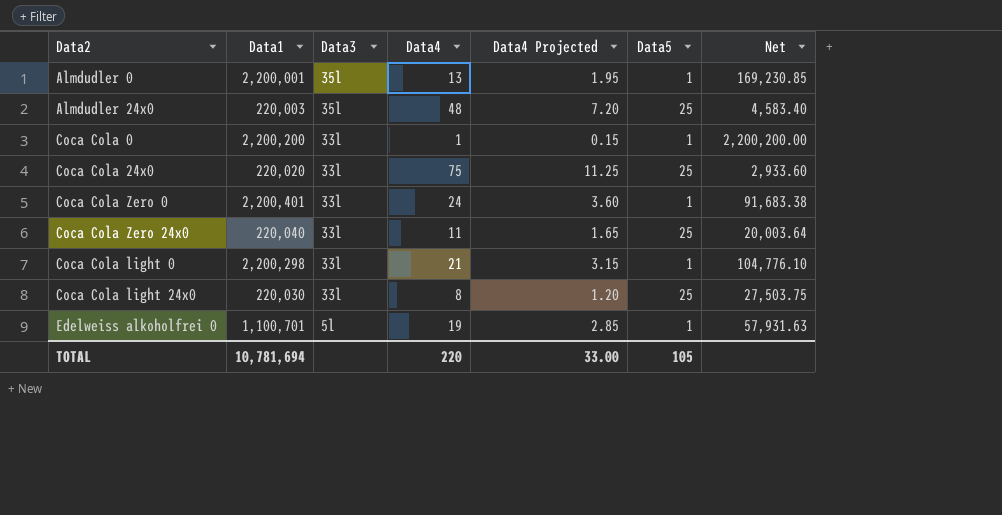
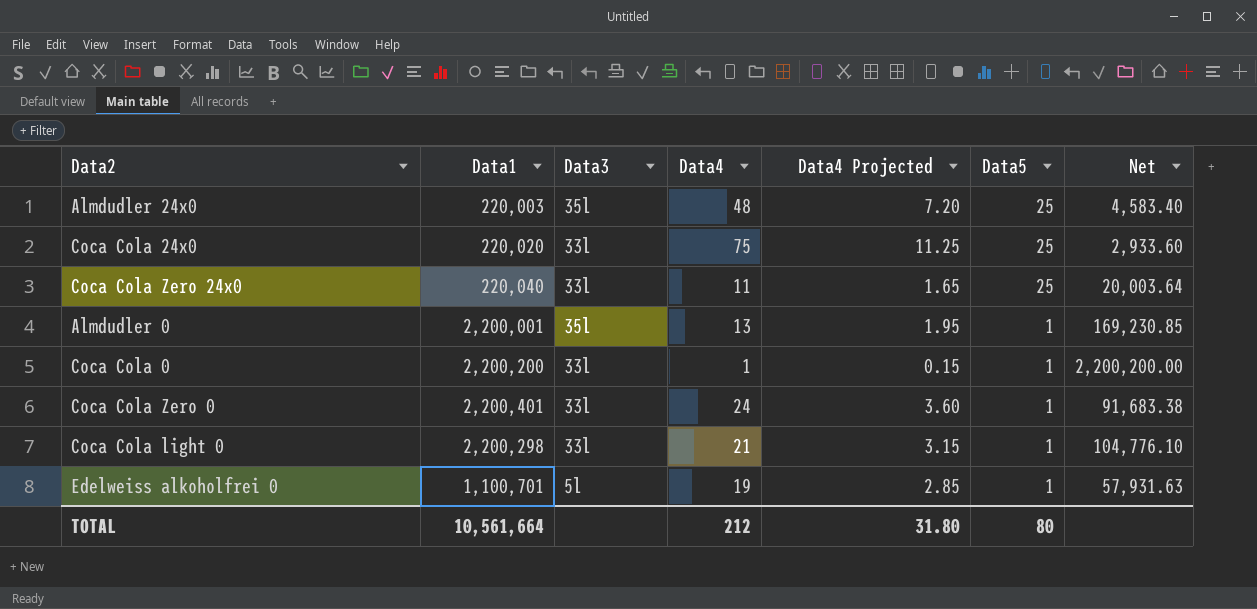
row order: Data3 descending -> Data5 descending
row Coca Cola light 24x0: 220,030 | 33l | 8 | 1.20 | 25 | 27,503.75 -> none
TOTAL | Data1: 10,781,694 -> 10,561,664
TOTAL | Data4: 220 -> 212
TOTAL | Data4 Projected: 33.00 -> 31.80
TOTAL | Data5: 105 -> 80

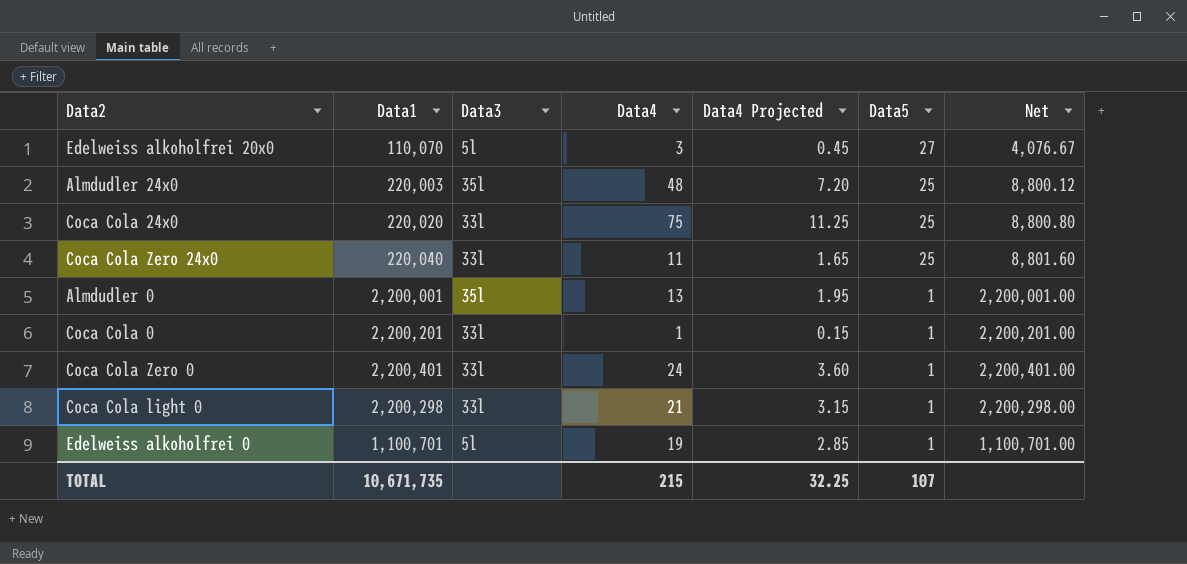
column Net | formula: [Data1] / [Data4] -> [Data1] / [Data5]
row Edelweiss alkoholfrei 20x0: none -> 110,070 | 5l | 3 | 0.45 | 27 | 4,076.67
Coca Cola 0 | Data1: 2,200,200 -> 2,200,201
TOTAL | Data1: 10,561,664 -> 10,671,735
TOTAL | Data4: 212 -> 215
TOTAL | Data4 Projected: 31.80 -> 32.25
TOTAL | Data5: 80 -> 107

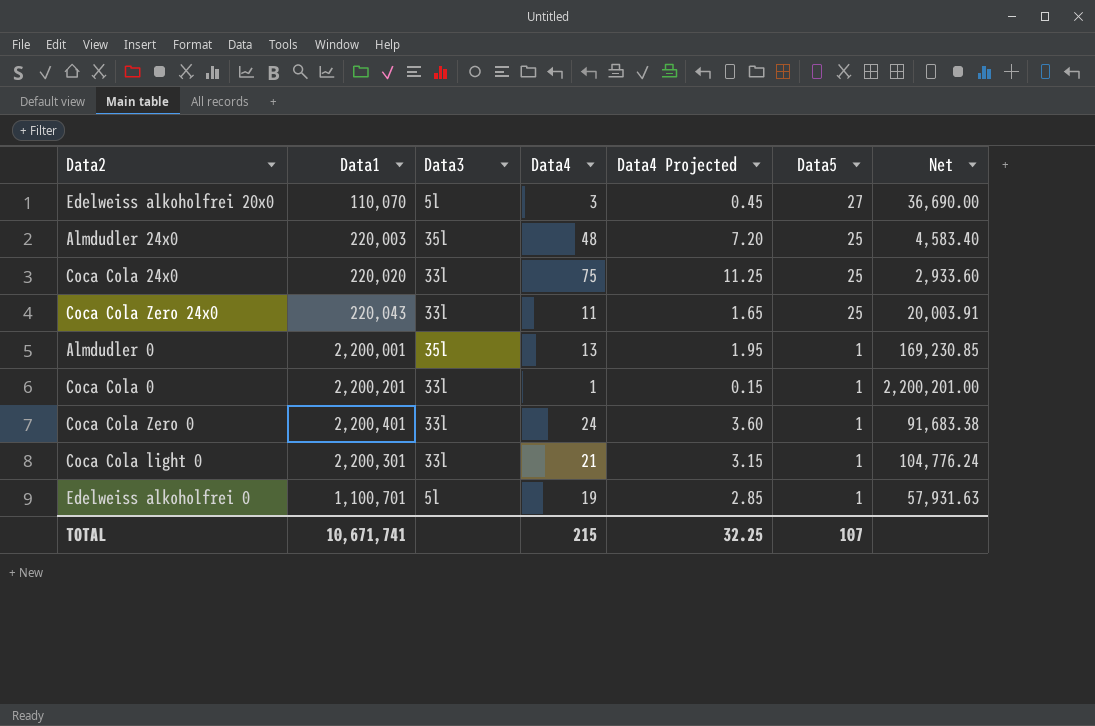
column Net | formula: [Data1] / [Data5] -> [Data1] / [Data4]
Coca Cola Zero 24x0 | Data1: 220,040 -> 220,043
Coca Cola light 0 | Data1: 2,200,298 -> 2,200,301
TOTAL | Data1: 10,671,735 -> 10,671,741

